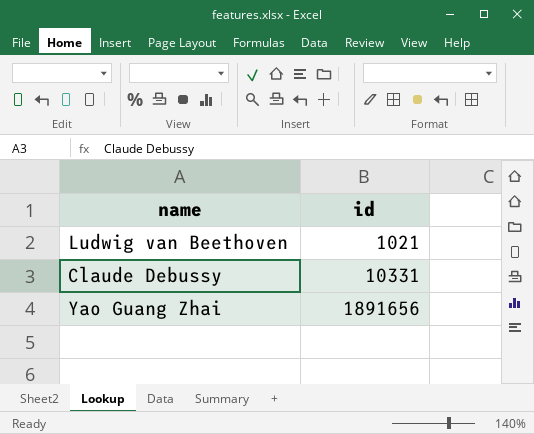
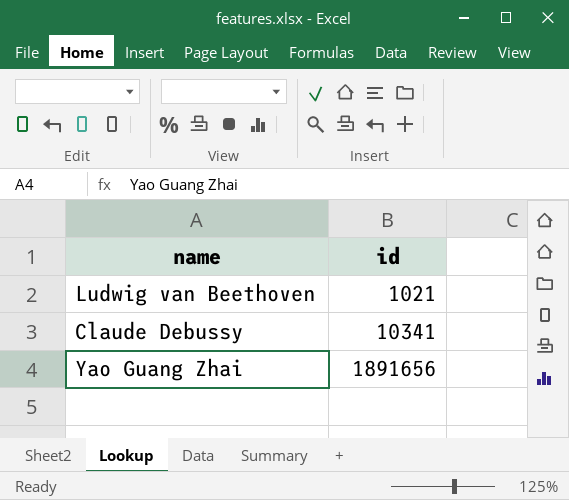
Claude Debussy | id: 10331 -> 10341

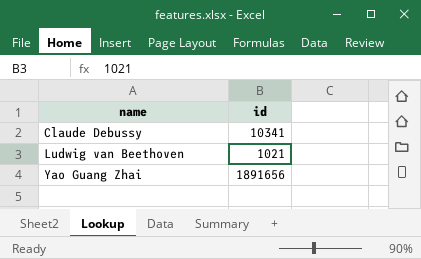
row order: id ascending -> name ascending

